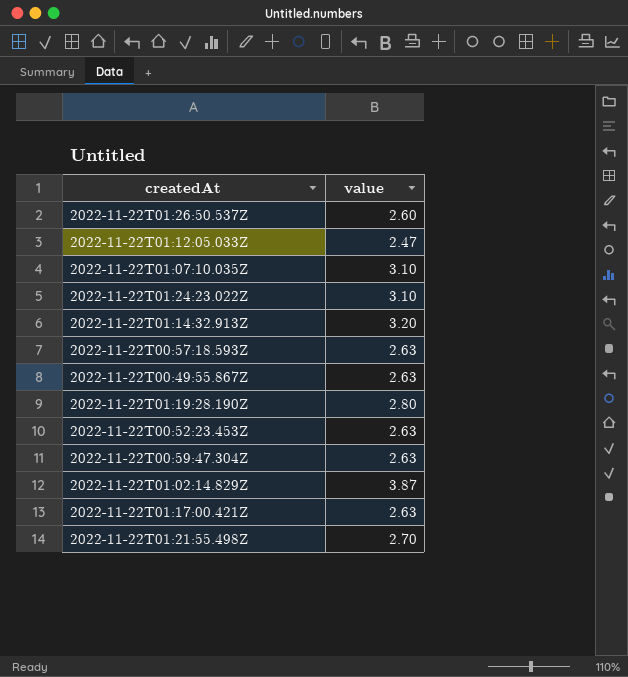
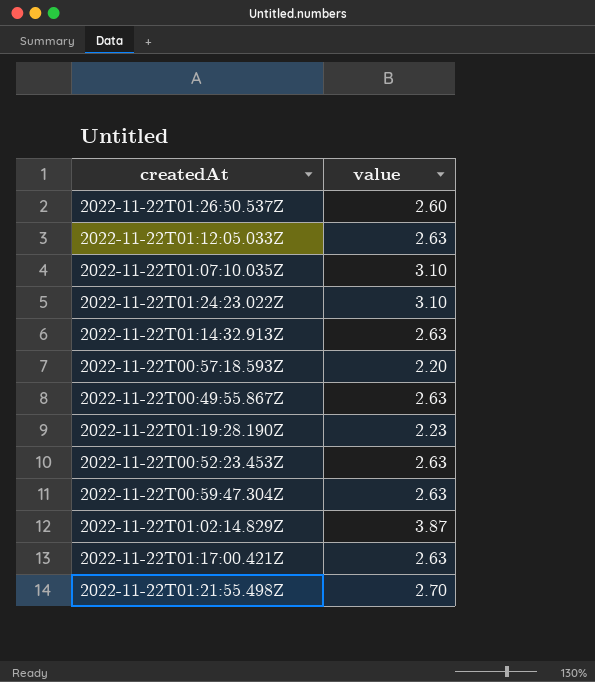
2022-11-22T01:12:05.033Z | value: 2.47 -> 2.63
2022-11-22T01:14:32.913Z | value: 3.20 -> 2.63
2022-11-22T00:57:18.593Z | value: 2.63 -> 2.20
2022-11-22T01:19:28.190Z | value: 2.80 -> 2.23

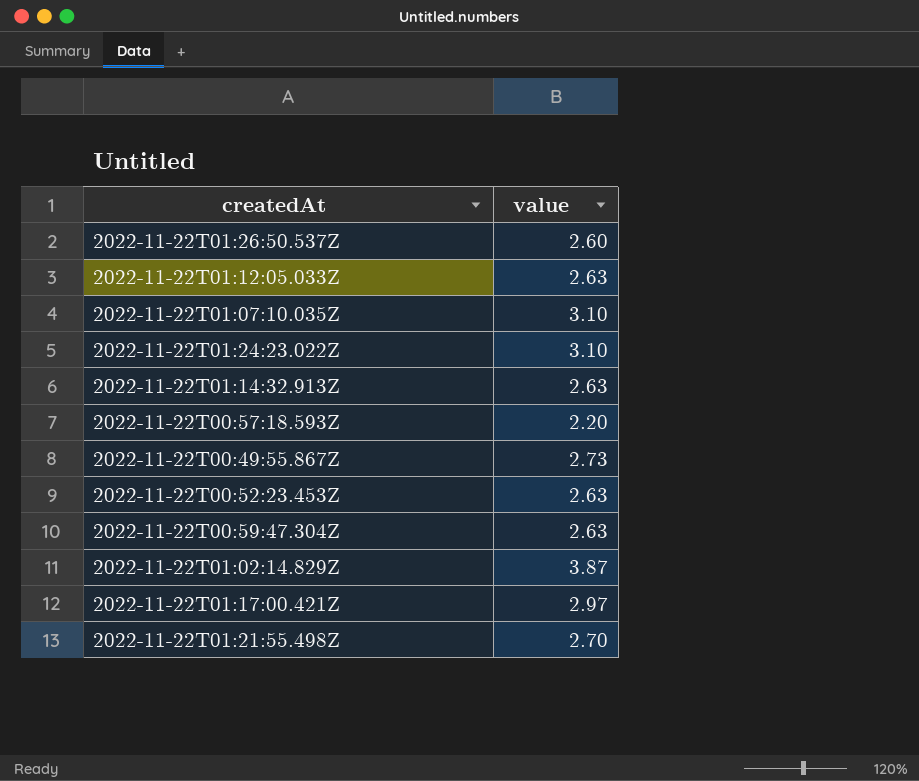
row 2022-11-22T01:19:28.190Z: 2.23 -> none
2022-11-22T00:49:55.867Z | value: 2.63 -> 2.73
2022-11-22T01:17:00.421Z | value: 2.63 -> 2.97

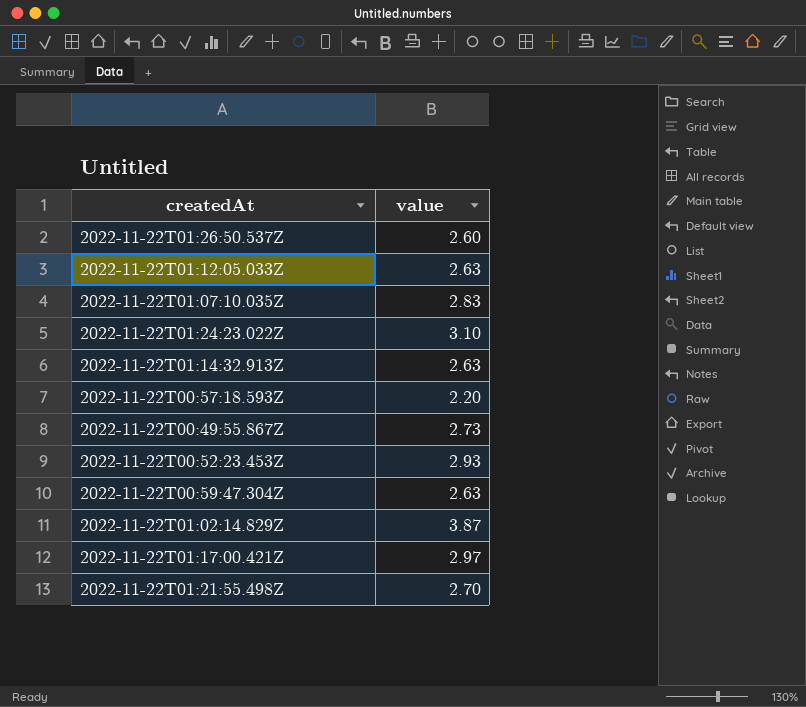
2022-11-22T01:07:10.035Z | value: 3.10 -> 2.83
2022-11-22T00:52:23.453Z | value: 2.63 -> 2.93

